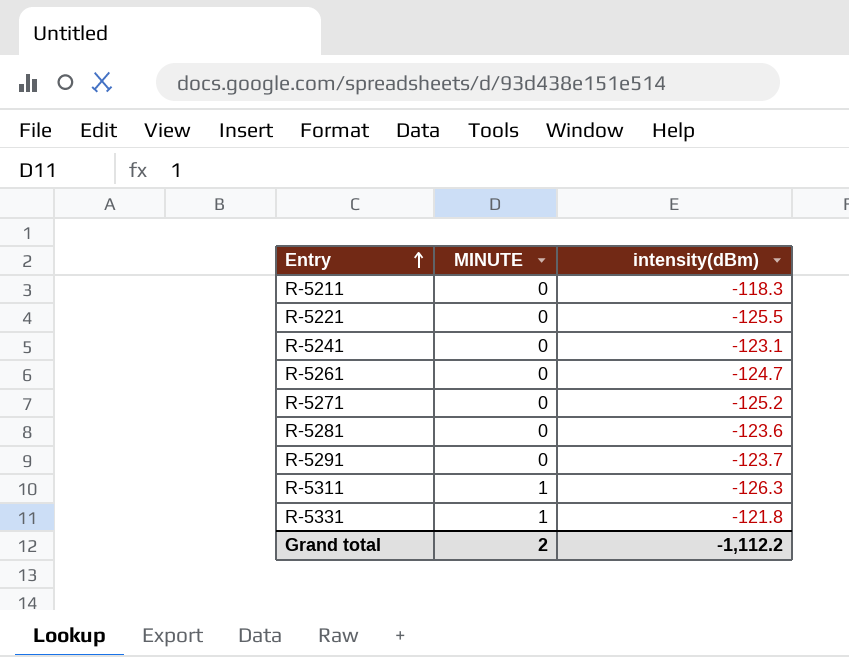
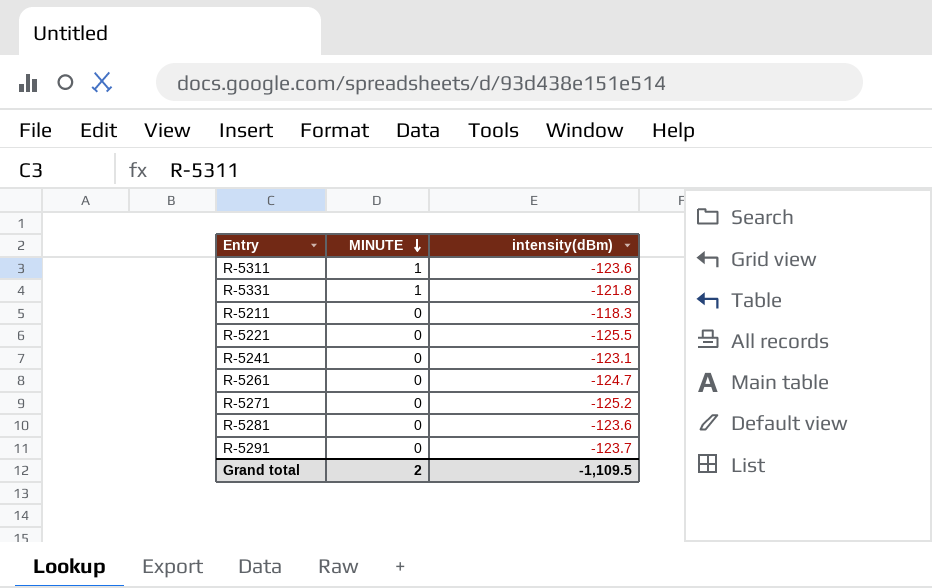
row order: Entry ascending -> MINUTE descending
R-5311 | intensity(dBm): -126.3 -> -123.6
Grand total | intensity(dBm): -1,112.2 -> -1,109.5

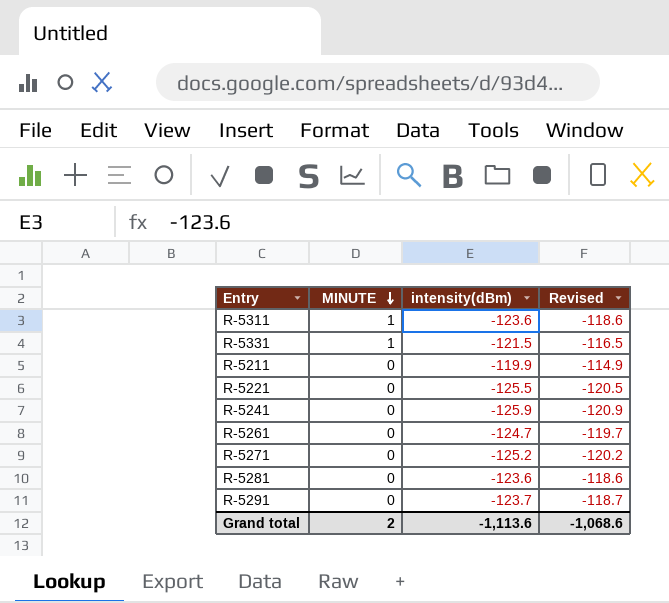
column Revised | formula: none -> [intensity(dBm)] + 5
R-5331 | intensity(dBm): -121.8 -> -121.5
R-5211 | intensity(dBm): -118.3 -> -119.9
R-5241 | intensity(dBm): -123.1 -> -125.9
Grand total | intensity(dBm): -1,109.5 -> -1,113.6

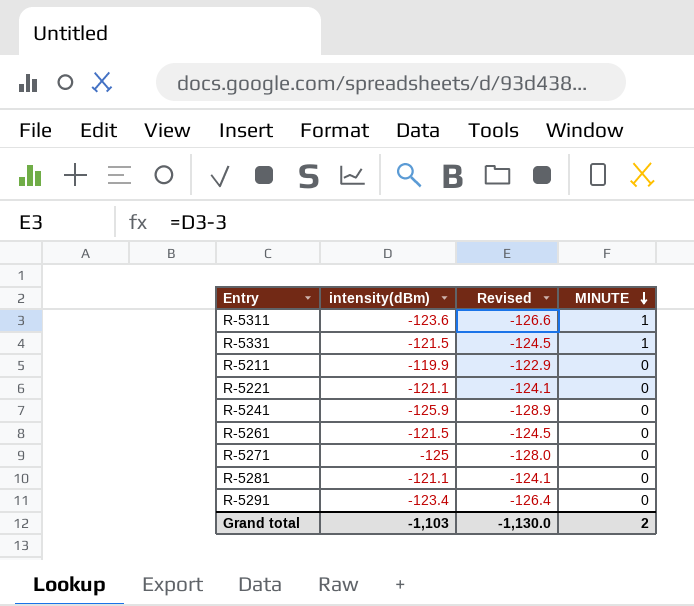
column Revised | formula: [intensity(dBm)] + 5 -> [intensity(dBm)] - 3
column MINUTE | position: 2 -> 4
R-5221 | intensity(dBm): -125.5 -> -121.1
R-5261 | intensity(dBm): -124.7 -> -121.5
R-5271 | intensity(dBm): -125.2 -> -125
R-5281 | intensity(dBm): -123.6 -> -121.1
R-5291 | intensity(dBm): -123.7 -> -123.4
Grand total | intensity(dBm): -1,113.6 -> -1,103
Grand total | Revised: -1,068.6 -> -1,130.0

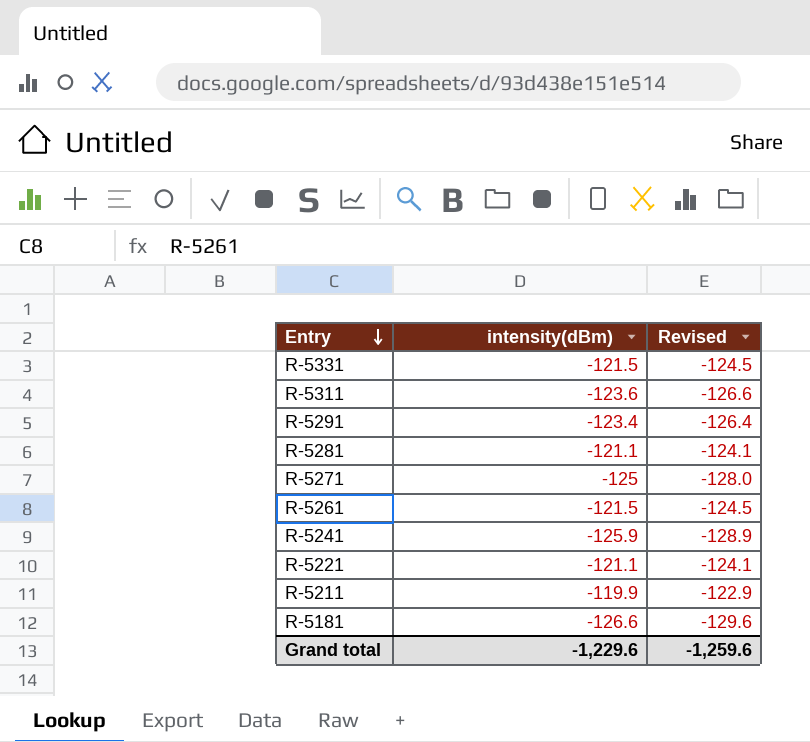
row order: MINUTE descending -> Entry descending
column MINUTE | position: 4 -> none
row R-5181: none -> -126.6 | -129.6
Grand total | intensity(dBm): -1,103 -> -1,229.6
Grand total | Revised: -1,130.0 -> -1,259.6

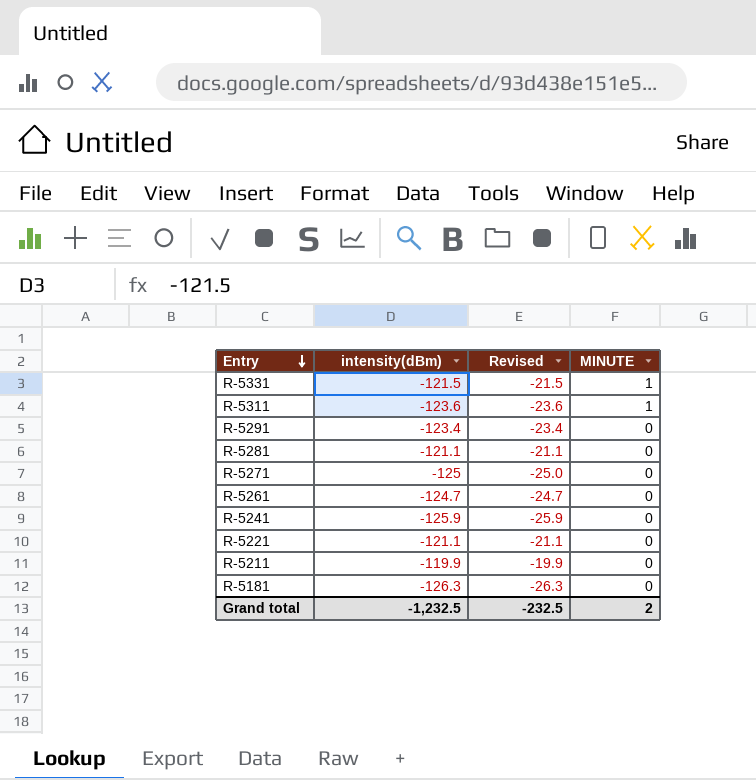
column Revised | formula: [intensity(dBm)] - 3 -> [intensity(dBm)] + 100
column MINUTE | position: none -> 4
R-5261 | intensity(dBm): -121.5 -> -124.7
R-5181 | intensity(dBm): -126.6 -> -126.3
Grand total | intensity(dBm): -1,229.6 -> -1,232.5
Grand total | Revised: -1,259.6 -> -232.5

